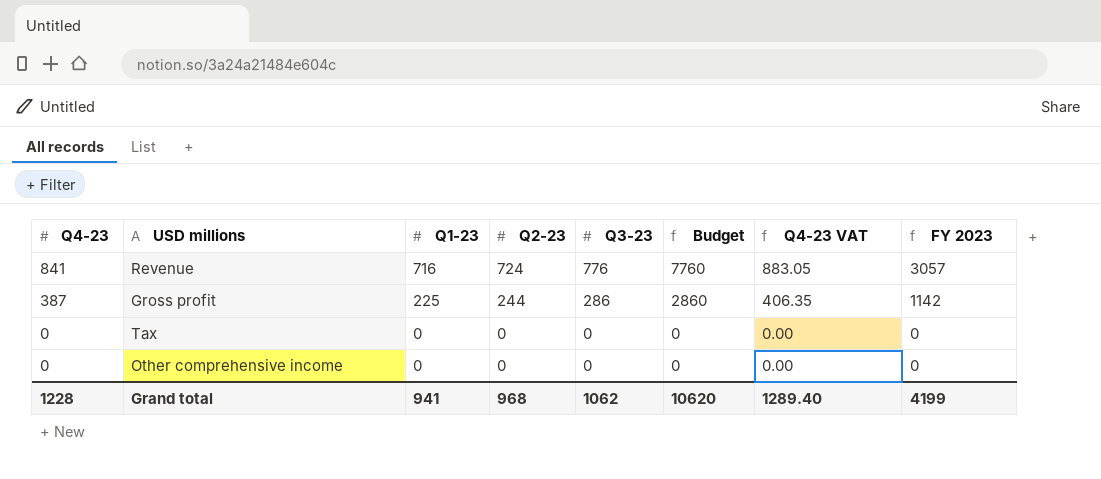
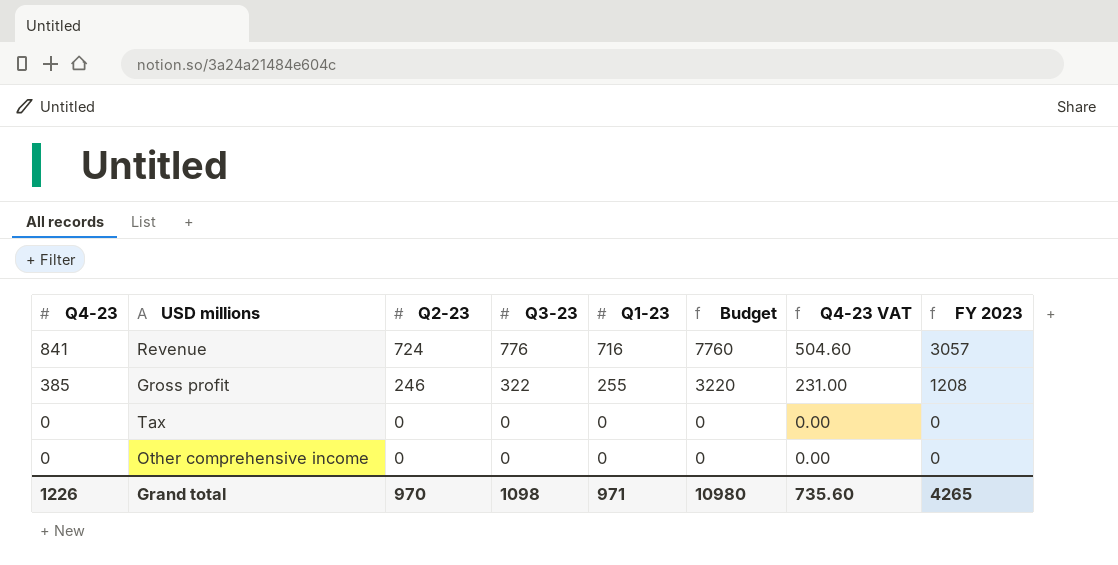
column Q1-23 | position: 3 -> 5
column Q4-23 VAT | formula: [Q4-23] * 1.05 -> [Q4-23] * 0.6
Gross profit | Q4-23: 387 -> 385
Gross profit | Q2-23: 244 -> 246
Gross profit | Q3-23: 286 -> 322
Gross profit | Q1-23: 225 -> 255
Gross profit | Budget: 2860 -> 3220
Gross profit | FY 2023: 1142 -> 1208
Grand total | Q4-23: 1228 -> 1226
Grand total | Q2-23: 968 -> 970
Grand total | Q3-23: 1062 -> 1098
Grand total | Q1-23: 941 -> 971
Grand total | Budget: 10620 -> 10980
Grand total | Q4-23 VAT: 1289.40 -> 735.60
Grand total | FY 2023: 4199 -> 4265

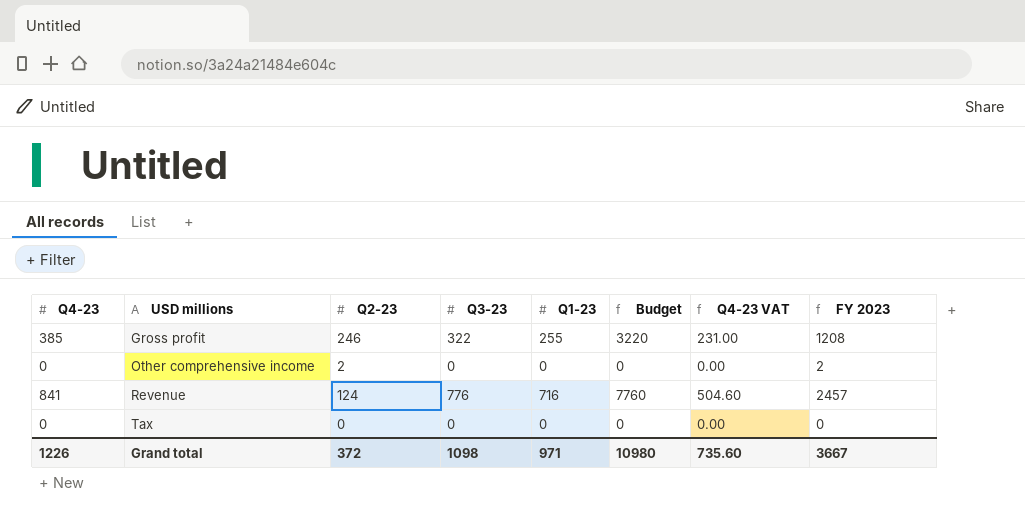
row order: Q4-23 descending -> USD millions ascending
Other comprehensive income | Q2-23: 0 -> 2
Other comprehensive income | FY 2023: 0 -> 2
Revenue | Q2-23: 724 -> 124
Revenue | FY 2023: 3057 -> 2457
Grand total | Q2-23: 970 -> 372
Grand total | FY 2023: 4265 -> 3667

